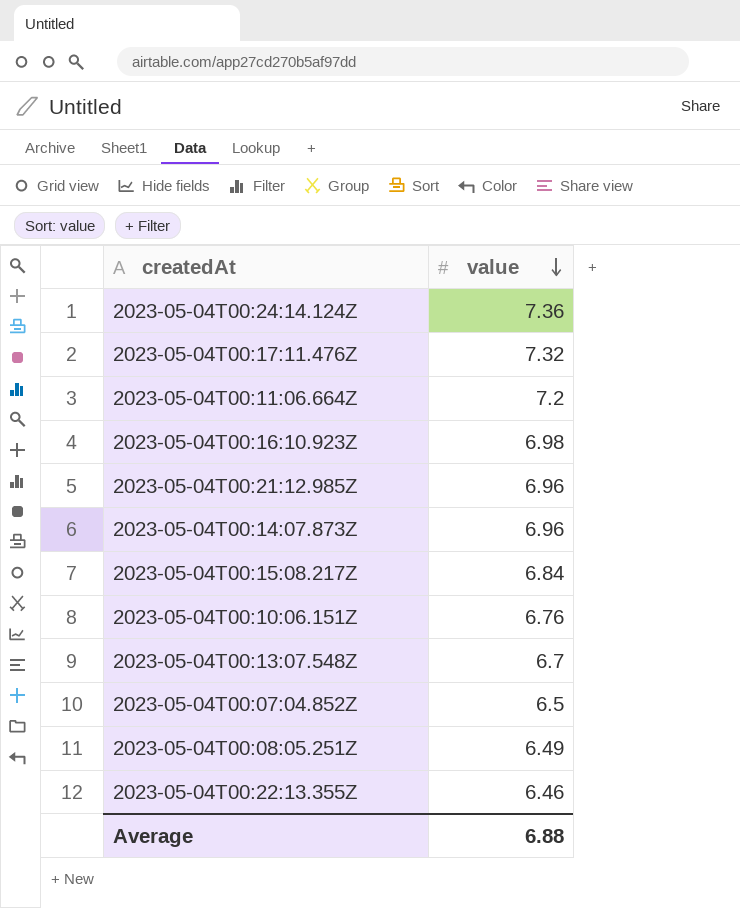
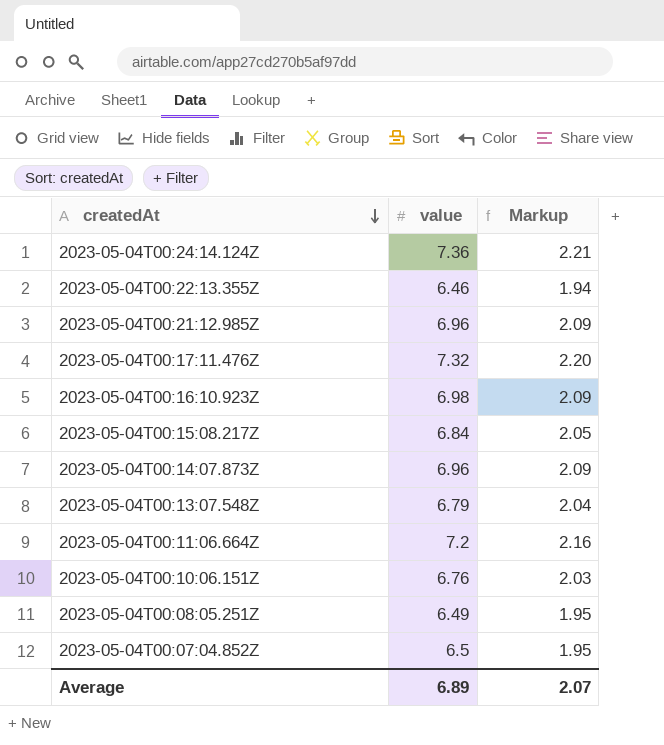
row order: value descending -> createdAt descending
column Markup | formula: none -> [value] * 0.3
2023-05-04T00:13:07.548Z | value: 6.7 -> 6.79
Average | value: 6.88 -> 6.89

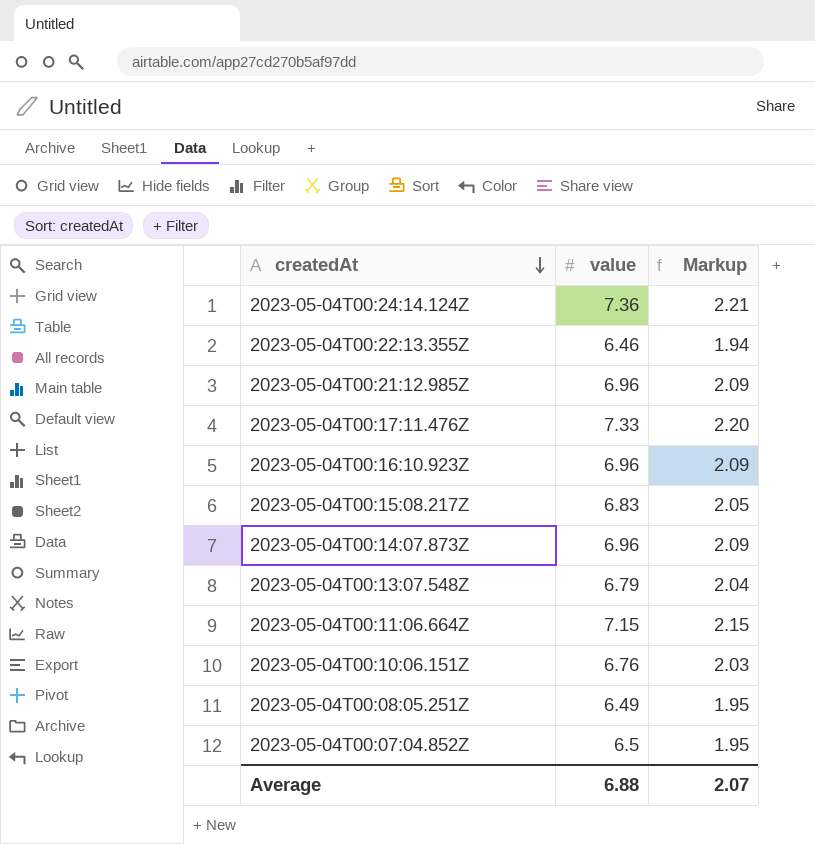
2023-05-04T00:17:11.476Z | value: 7.32 -> 7.33
2023-05-04T00:16:10.923Z | value: 6.98 -> 6.96
2023-05-04T00:15:08.217Z | value: 6.84 -> 6.83
2023-05-04T00:11:06.664Z | value: 7.2 -> 7.15
2023-05-04T00:11:06.664Z | Markup: 2.16 -> 2.15
Average | value: 6.89 -> 6.88

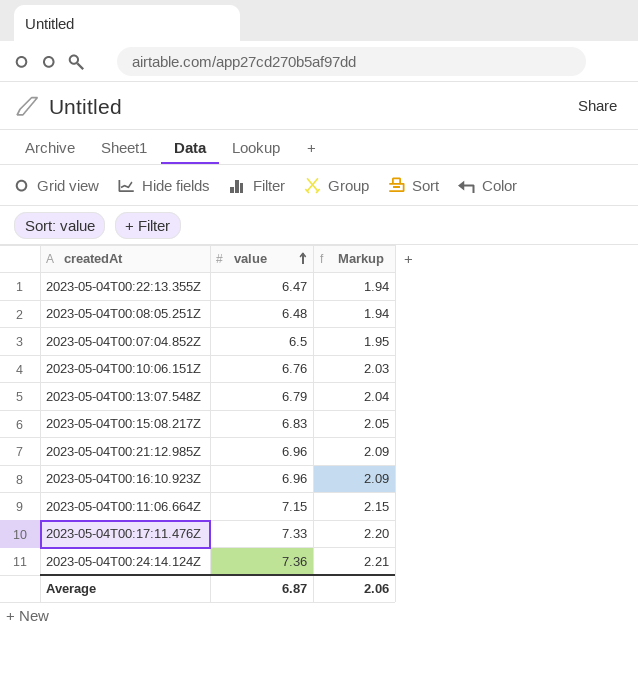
row order: createdAt descending -> value ascending
row 2023-05-04T00:14:07.873Z: 6.96 | 2.09 -> none
2023-05-04T00:22:13.355Z | value: 6.46 -> 6.47
2023-05-04T00:08:05.251Z | value: 6.49 -> 6.48
2023-05-04T00:08:05.251Z | Markup: 1.95 -> 1.94
Average | value: 6.88 -> 6.87
Average | Markup: 2.07 -> 2.06

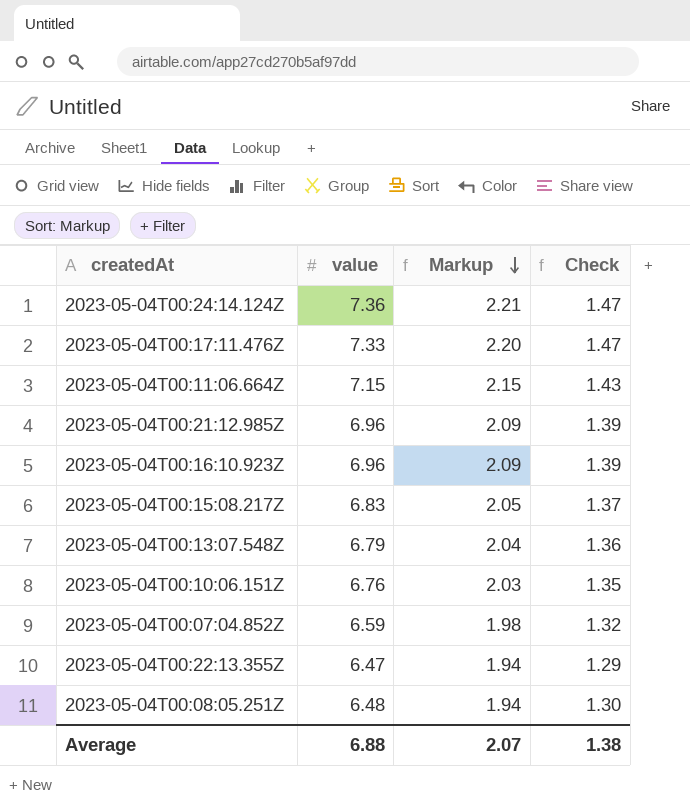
row order: value ascending -> Markup descending
column Check | formula: none -> [value] * 0.2
2023-05-04T00:07:04.852Z | value: 6.5 -> 6.59
2023-05-04T00:07:04.852Z | Markup: 1.95 -> 1.98
Average | value: 6.87 -> 6.88
Average | Markup: 2.06 -> 2.07

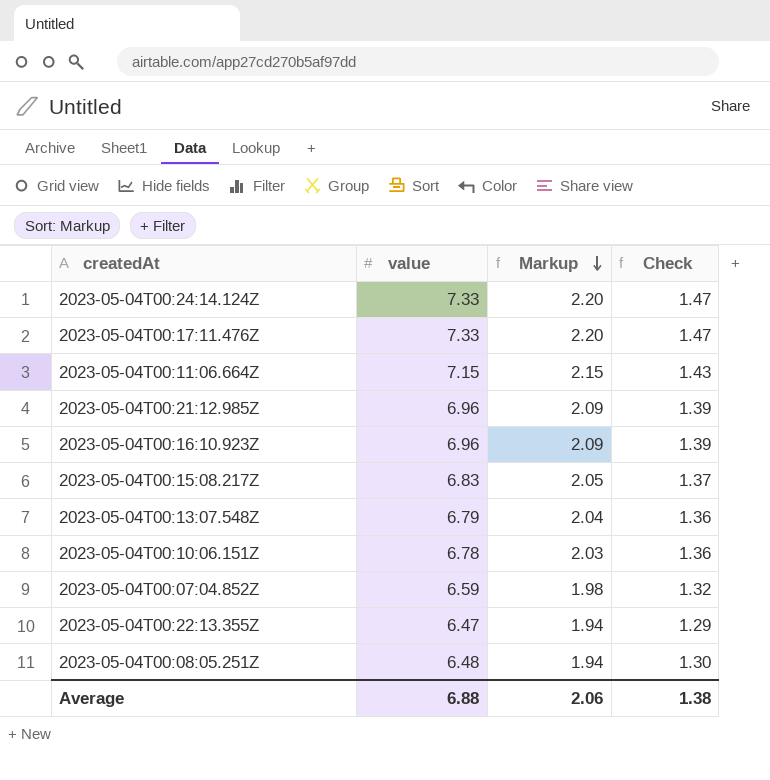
2023-05-04T00:24:14.124Z | value: 7.36 -> 7.33
2023-05-04T00:24:14.124Z | Markup: 2.21 -> 2.20
2023-05-04T00:10:06.151Z | value: 6.76 -> 6.78
2023-05-04T00:10:06.151Z | Check: 1.35 -> 1.36
Average | Markup: 2.07 -> 2.06

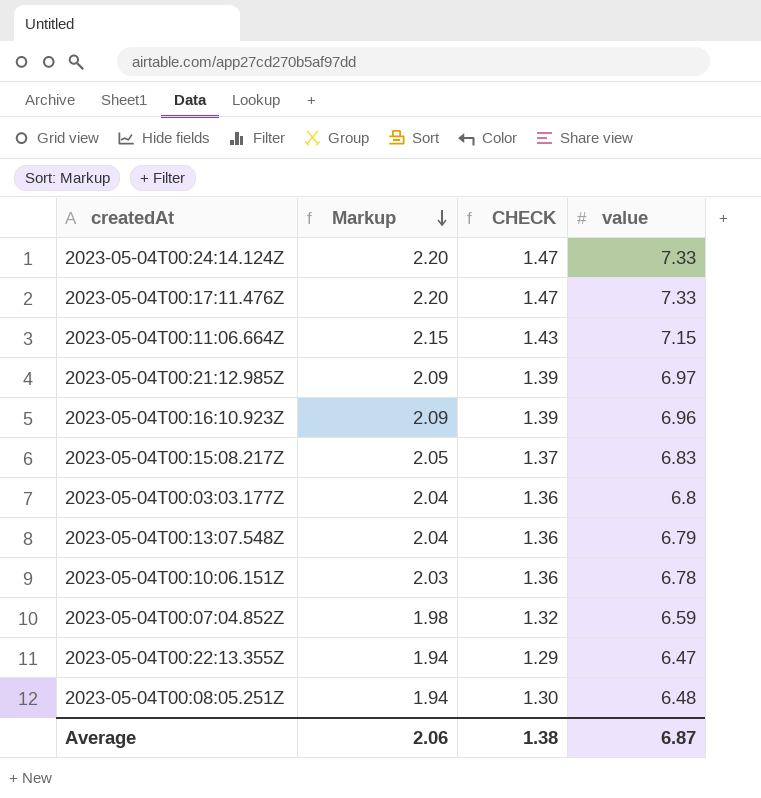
column name: Check -> CHECK
column value | position: 2 -> 4
2023-05-04T00:21:12.985Z | value: 6.96 -> 6.97
row 2023-05-04T00:03:03.177Z: none -> 2.04 | 1.36 | 6.8
Average | value: 6.88 -> 6.87

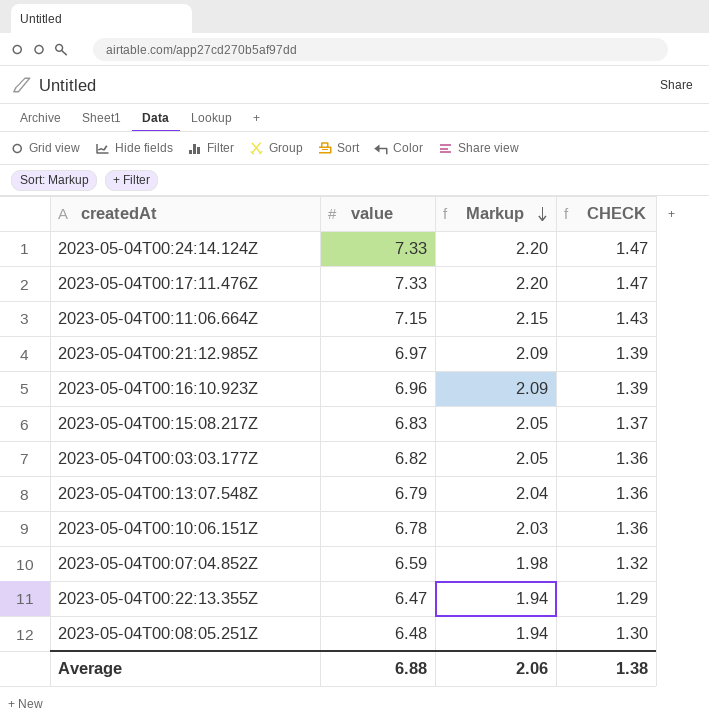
column value | position: 4 -> 2
2023-05-04T00:03:03.177Z | value: 6.8 -> 6.82
2023-05-04T00:03:03.177Z | Markup: 2.04 -> 2.05
Average | value: 6.87 -> 6.88

